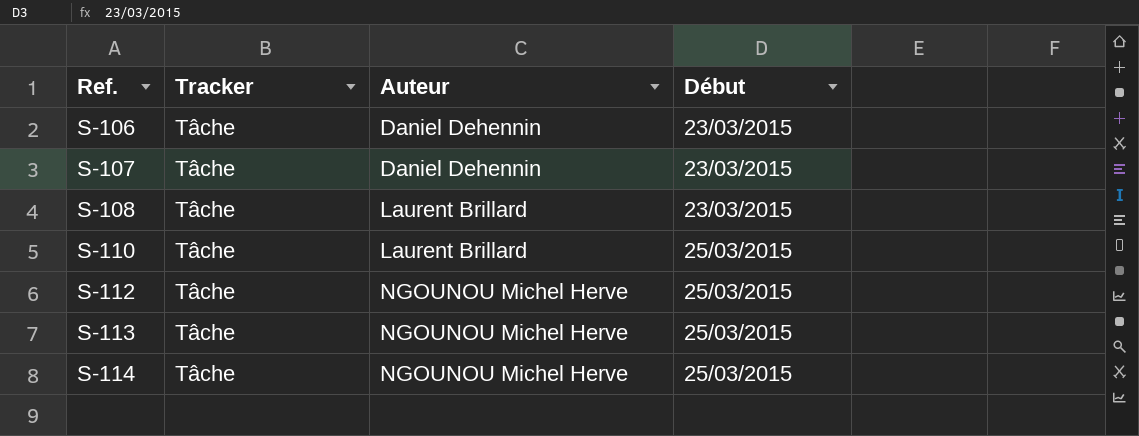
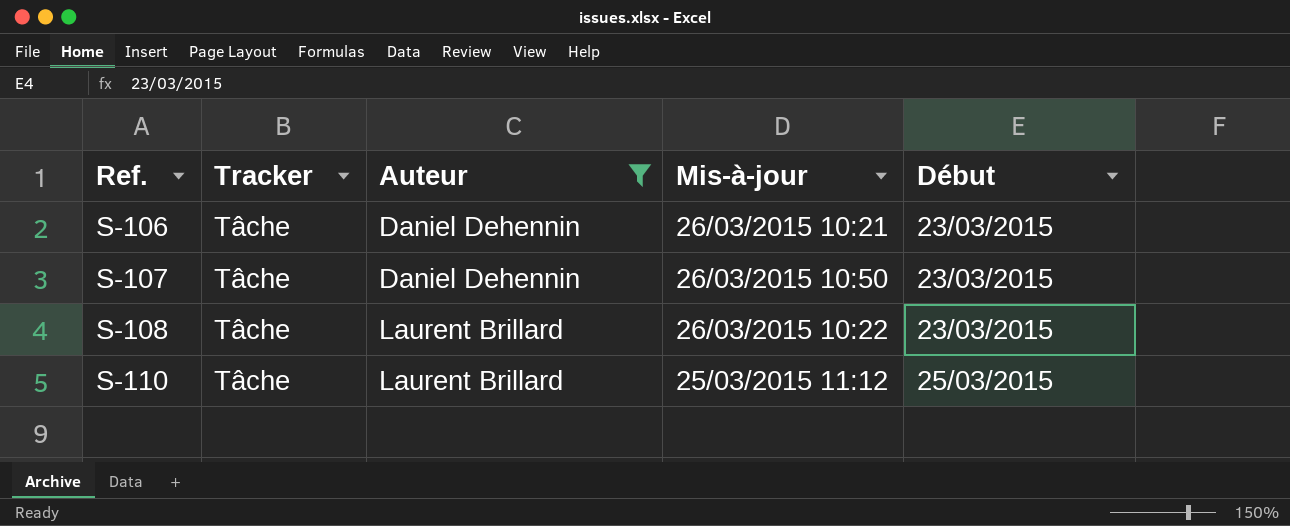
filter: none -> Auteur != NGOUNOU Michel Herve
column Mis-à-jour | position: none -> 4

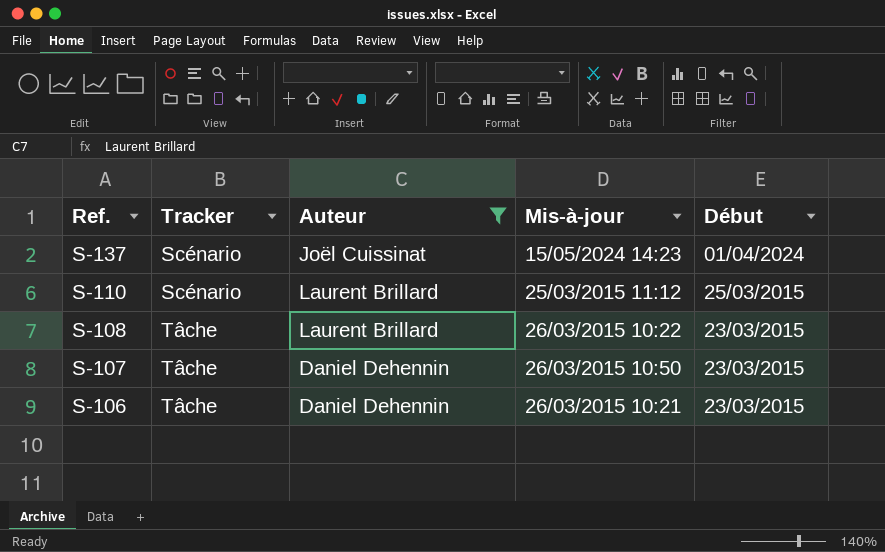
row order: Ref. ascending -> Ref. descending
row S-137: none -> Scénario | Joël Cuissinat | 15/05/2024 14:23 | 01/04/2024
S-110 | Tracker: Tâche -> Scénario

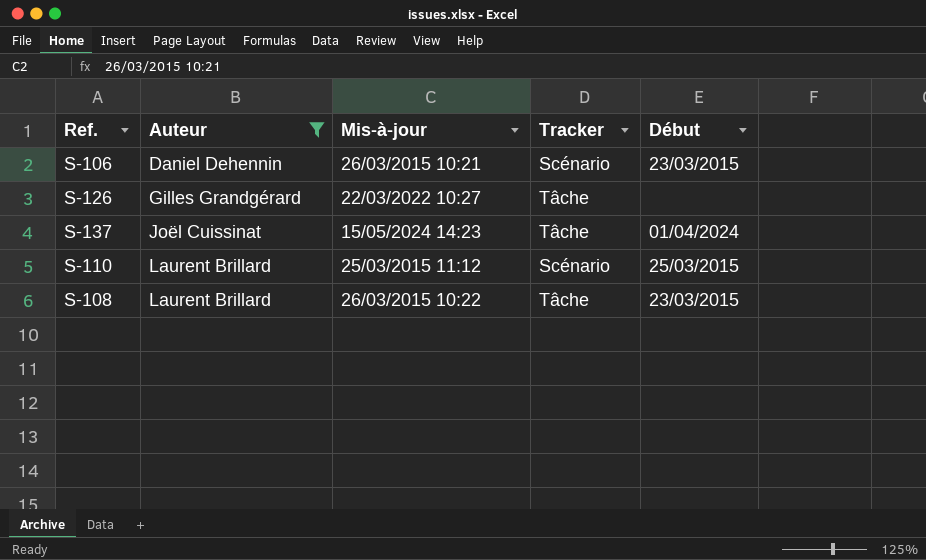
row order: Ref. descending -> Auteur ascending
column Tracker | position: 2 -> 4
row S-107: Tâche | Daniel Dehennin | 26/03/2015 10:50 | 23/03/2015 -> none
S-106 | Tracker: Tâche -> Scénario
row S-126: none -> Gilles Grandgérard | 22/03/2022 10:27 | Tâche | none
S-137 | Tracker: Scénario -> Tâche

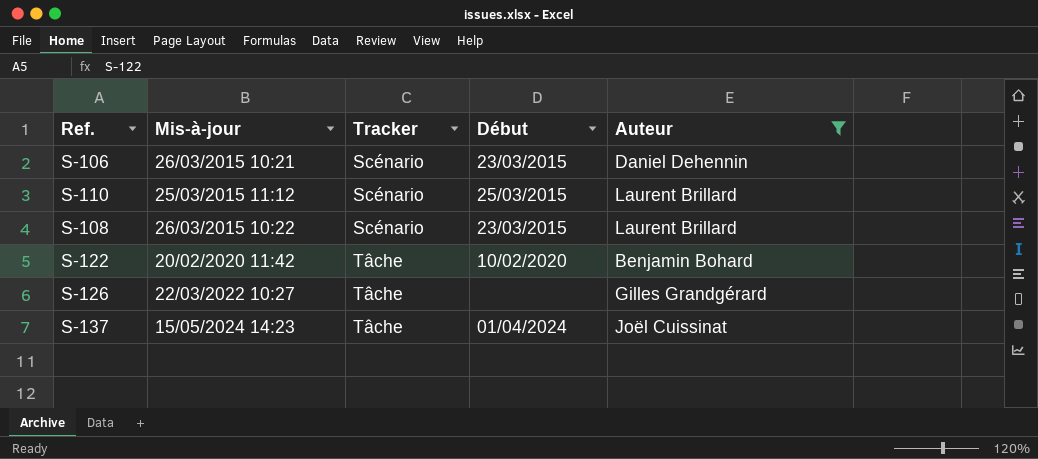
row order: Auteur ascending -> Tracker ascending
column Auteur | position: 2 -> 5
S-108 | Tracker: Tâche -> Scénario
row S-122: none -> 20/02/2020 11:42 | Tâche | 10/02/2020 | Benjamin Bohard

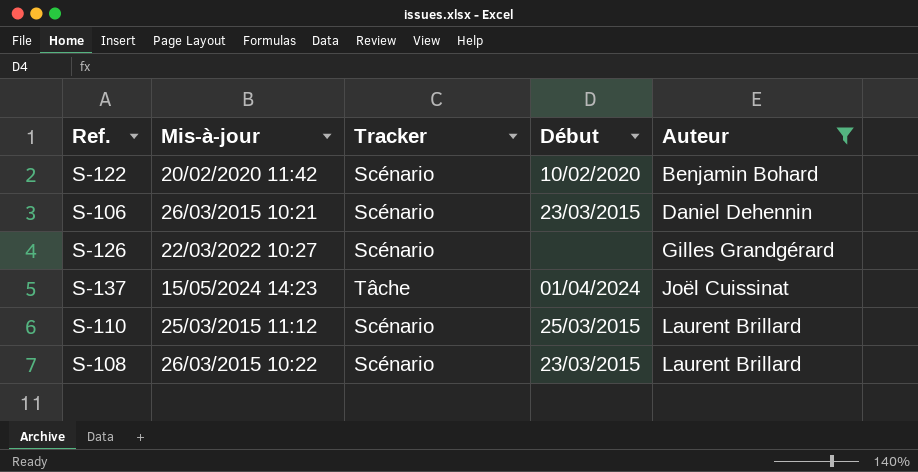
row order: Tracker ascending -> Auteur ascending
S-122 | Tracker: Tâche -> Scénario
S-126 | Tracker: Tâche -> Scénario

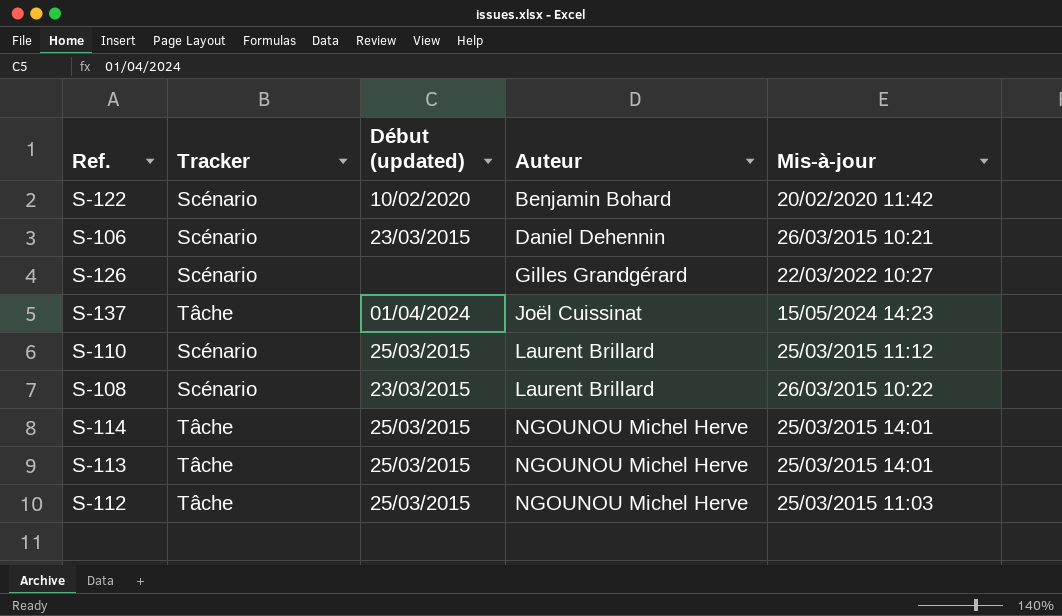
filter: Auteur != NGOUNOU Michel Herve -> none
column name: Début -> Début (updated)
column Mis-à-jour | position: 2 -> 5

